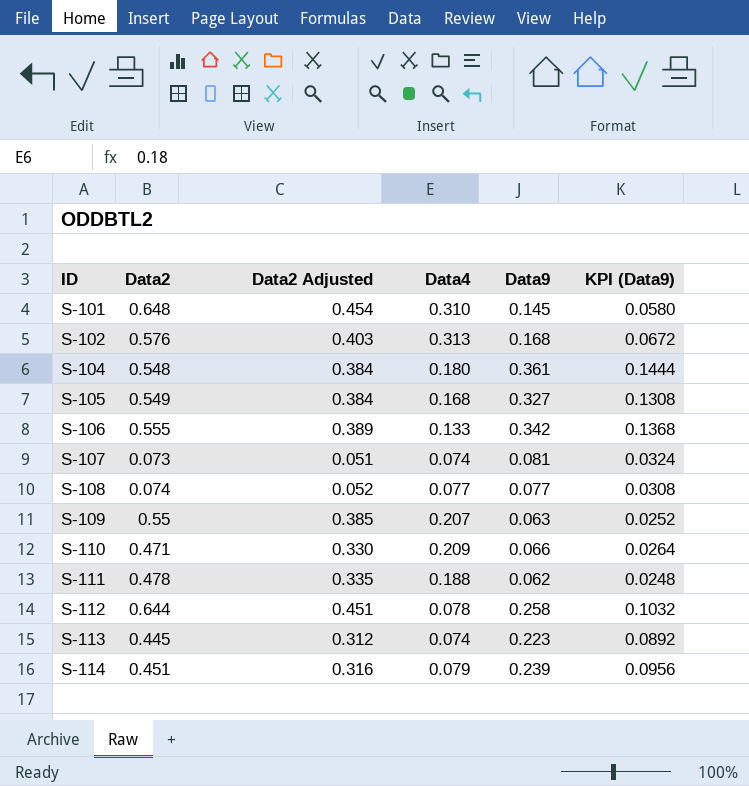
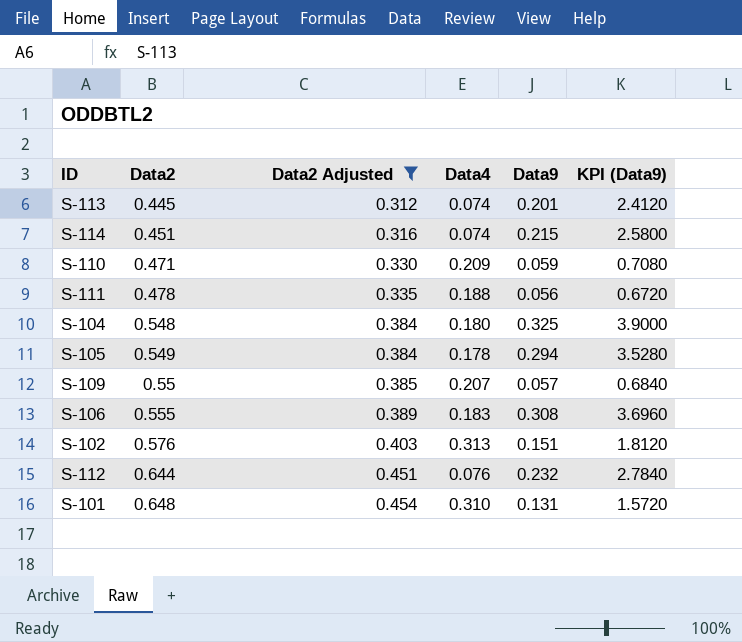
filter: none -> Data2 Adjusted >= 0.312
row order: ID ascending -> Data2 ascending
column KPI (Data9) | formula: [Data9] * 0.4 -> [Data9] * 12
S-113 | Data9: 0.223 -> 0.201
S-114 | Data4: 0.079 -> 0.074
S-114 | Data9: 0.239 -> 0.215
S-110 | Data9: 0.066 -> 0.059
S-111 | Data9: 0.062 -> 0.056
S-104 | Data9: 0.361 -> 0.325
S-105 | Data4: 0.168 -> 0.178
S-105 | Data9: 0.327 -> 0.294
S-109 | Data9: 0.063 -> 0.057
S-106 | Data4: 0.133 -> 0.183
S-106 | Data9: 0.342 -> 0.308
S-102 | Data9: 0.168 -> 0.151
S-112 | Data4: 0.078 -> 0.076
S-112 | Data9: 0.258 -> 0.232
S-101 | Data9: 0.145 -> 0.131

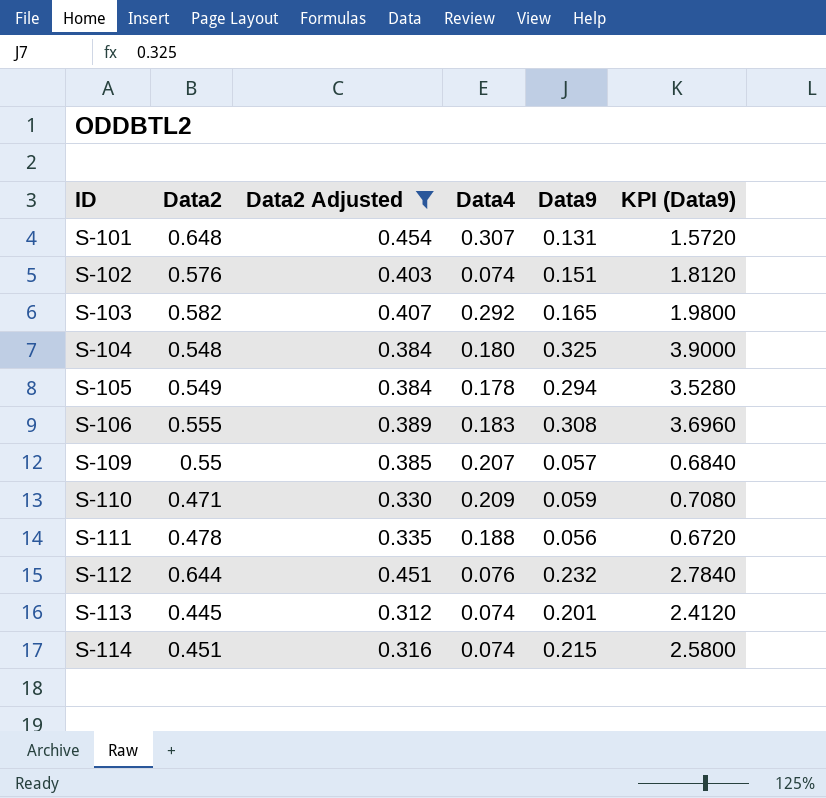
row order: Data2 ascending -> ID ascending
S-101 | Data4: 0.310 -> 0.307
S-102 | Data4: 0.313 -> 0.074
row S-103: none -> 0.582 | 0.407 | 0.292 | 0.165 | 1.9800

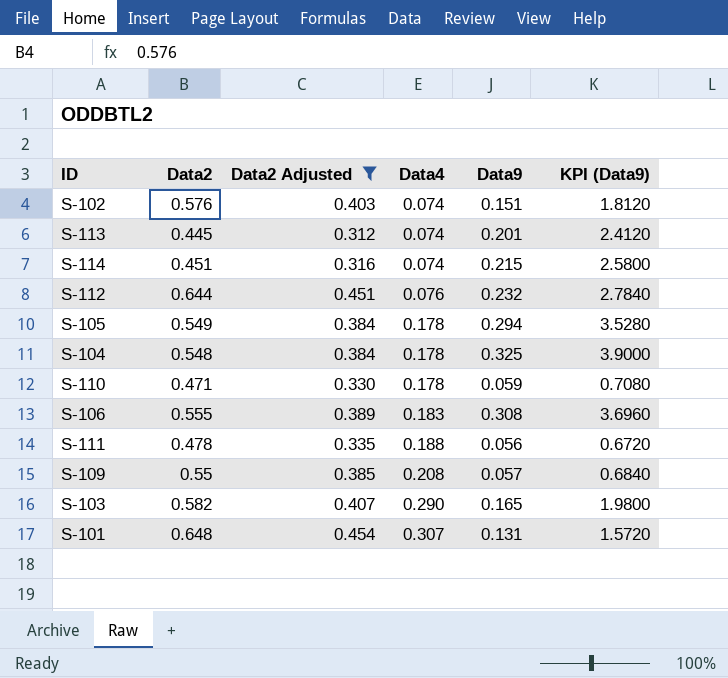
row order: ID ascending -> Data4 ascending
S-104 | Data4: 0.180 -> 0.178
S-110 | Data4: 0.209 -> 0.178
S-109 | Data4: 0.207 -> 0.208
S-103 | Data4: 0.292 -> 0.290

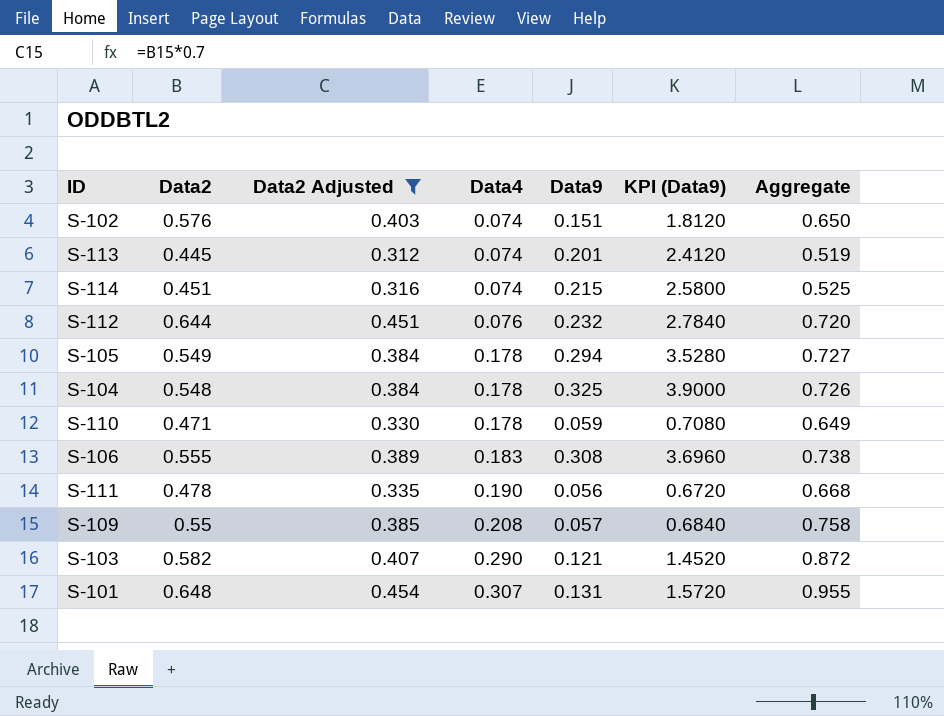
column Aggregate | formula: none -> [Data2] + [Data4]
S-111 | Data4: 0.188 -> 0.190
S-103 | Data9: 0.165 -> 0.121
S-103 | KPI (Data9): 1.9800 -> 1.4520

